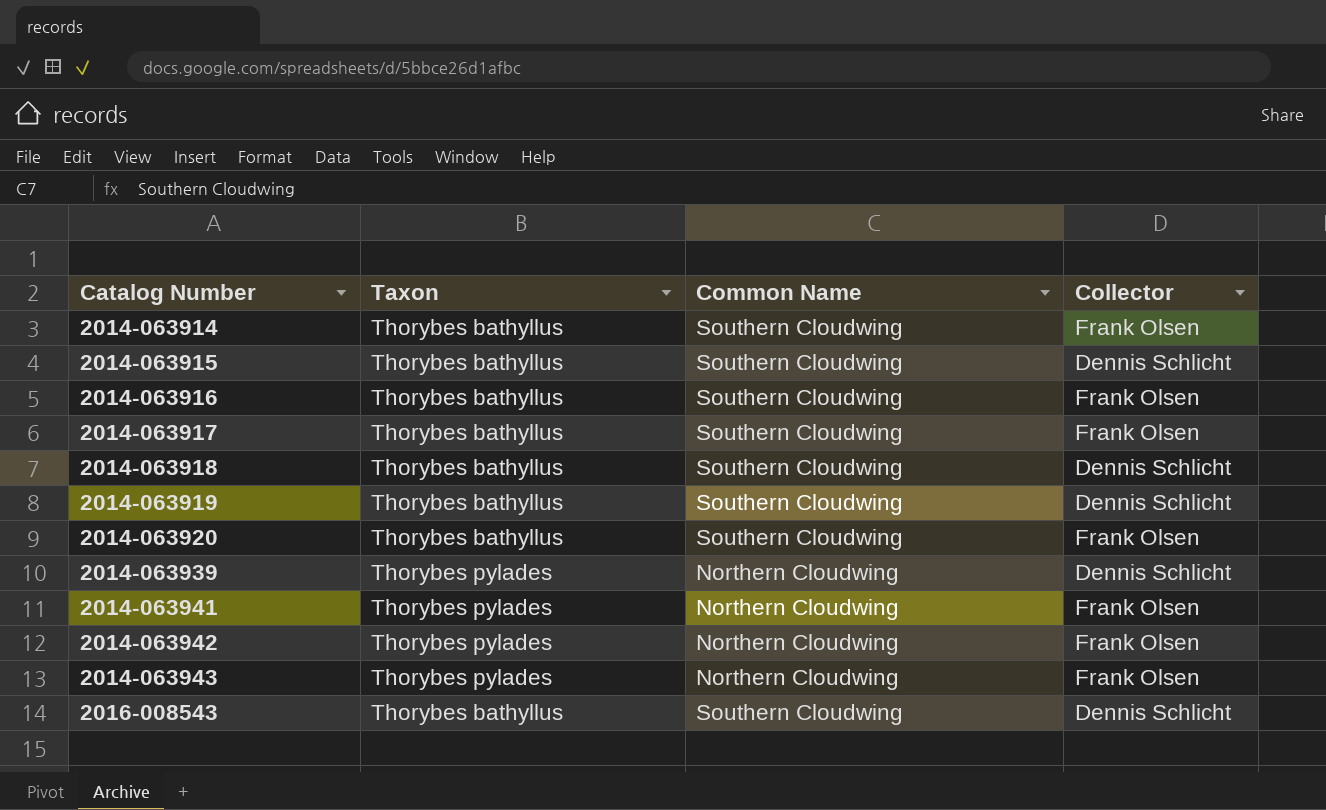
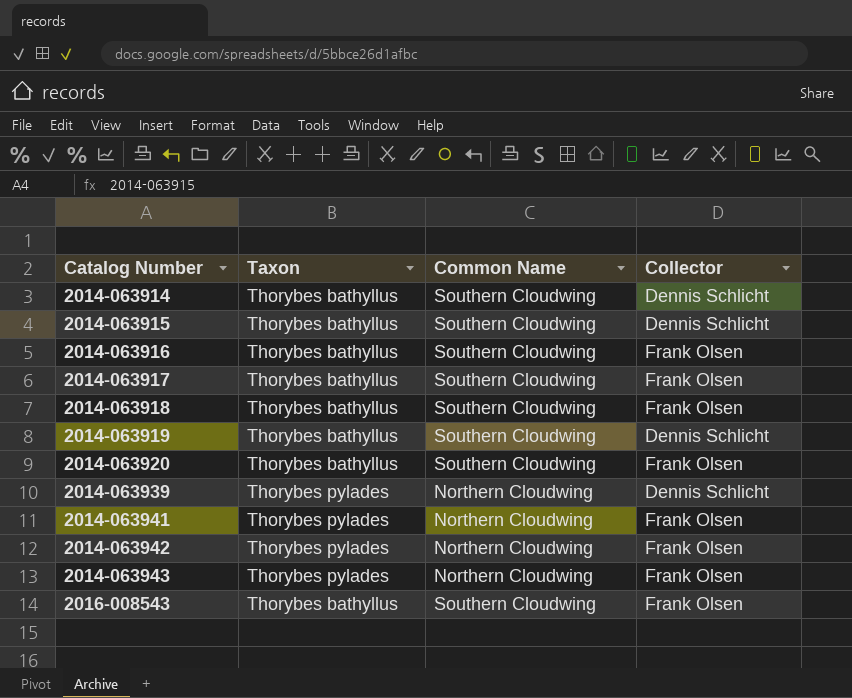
2014-063914 | Collector: Frank Olsen -> Dennis Schlicht
2014-063918 | Collector: Dennis Schlicht -> Frank Olsen
2016-008543 | Collector: Dennis Schlicht -> Frank Olsen

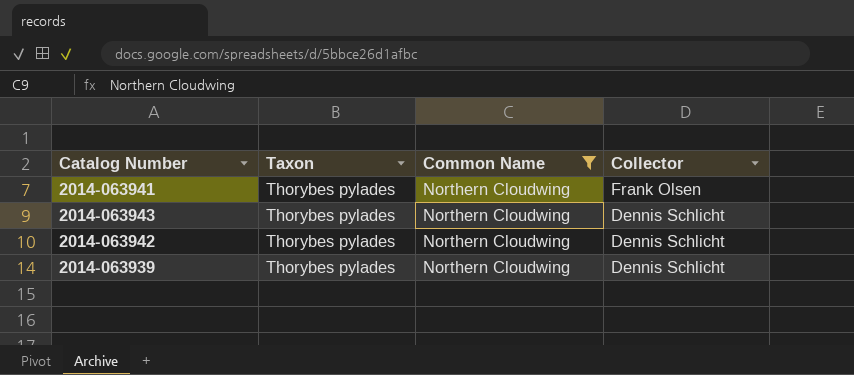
filter: none -> Common Name = Northern Cloudwing
row order: Catalog Number ascending -> Collector descending
2014-063943 | Collector: Frank Olsen -> Dennis Schlicht
2014-063942 | Collector: Frank Olsen -> Dennis Schlicht

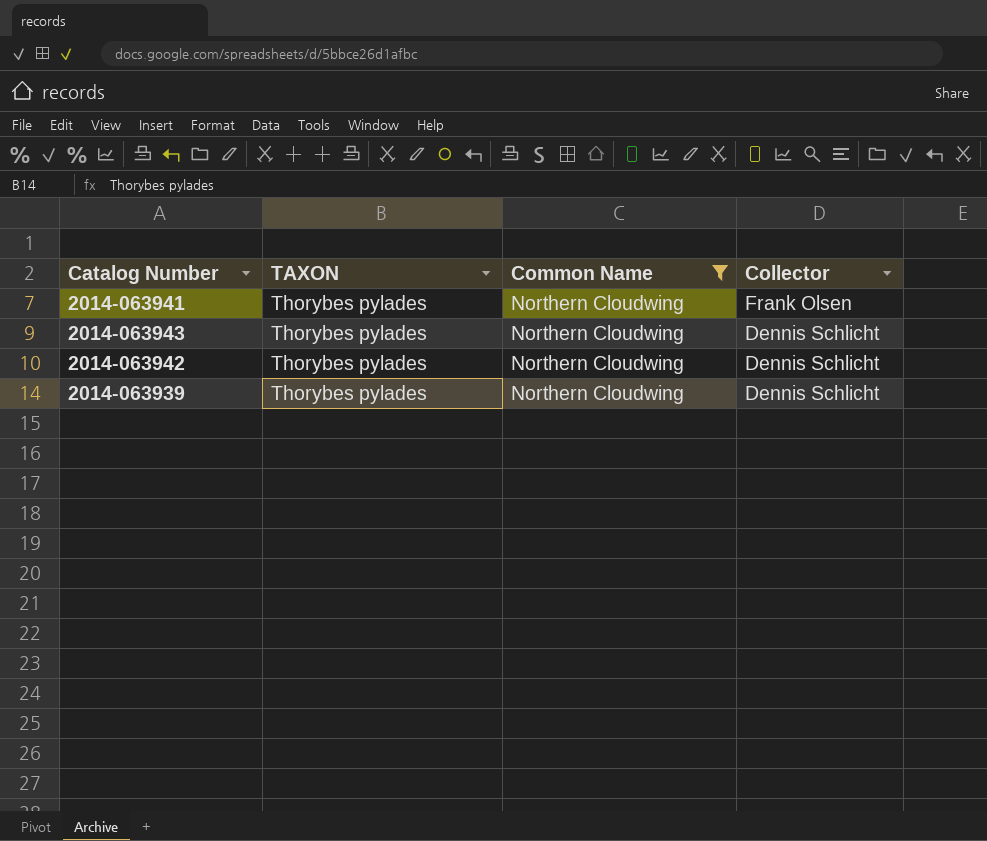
column name: Taxon -> TAXON

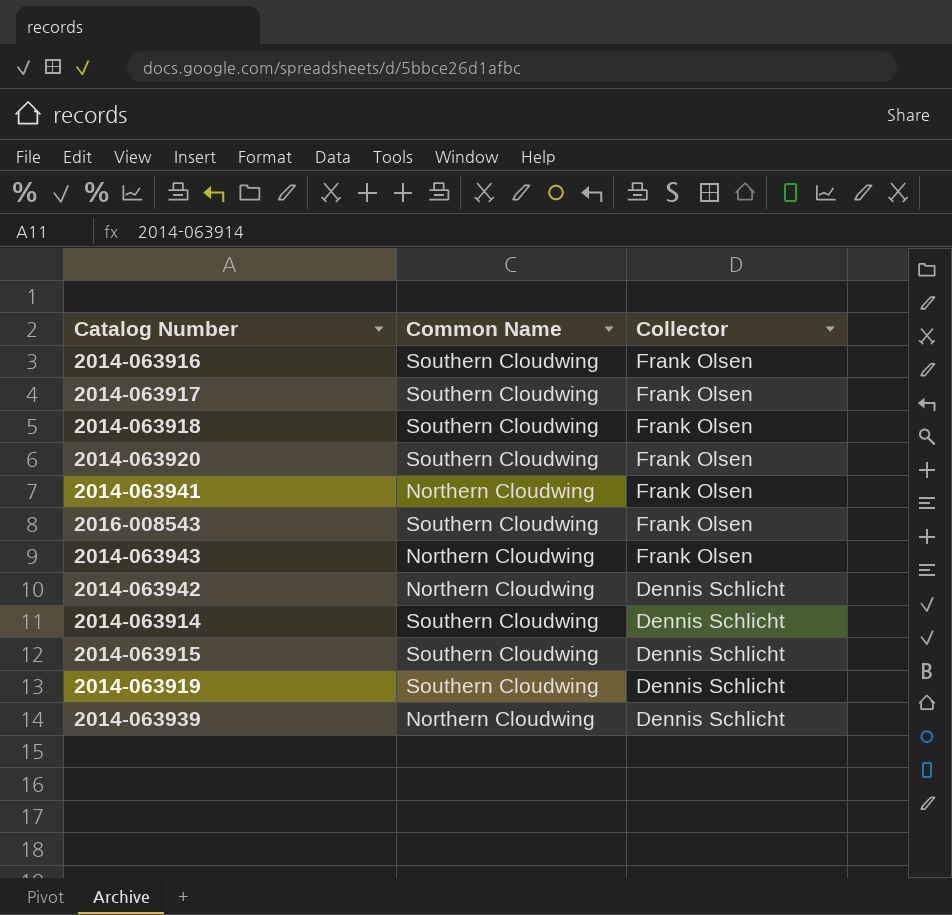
filter: Common Name = Northern Cloudwing -> none
column TAXON | position: 2 -> none
2014-063943 | Collector: Dennis Schlicht -> Frank Olsen

